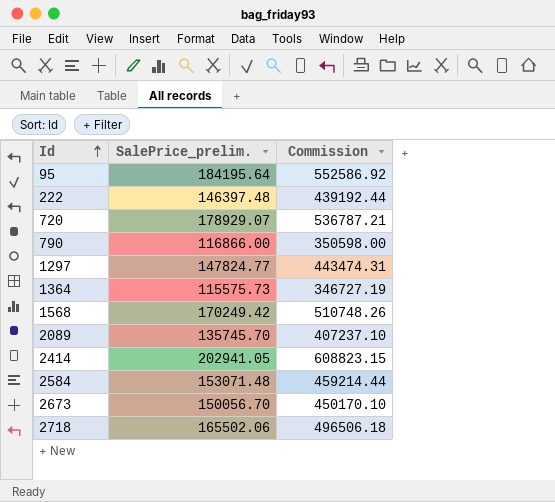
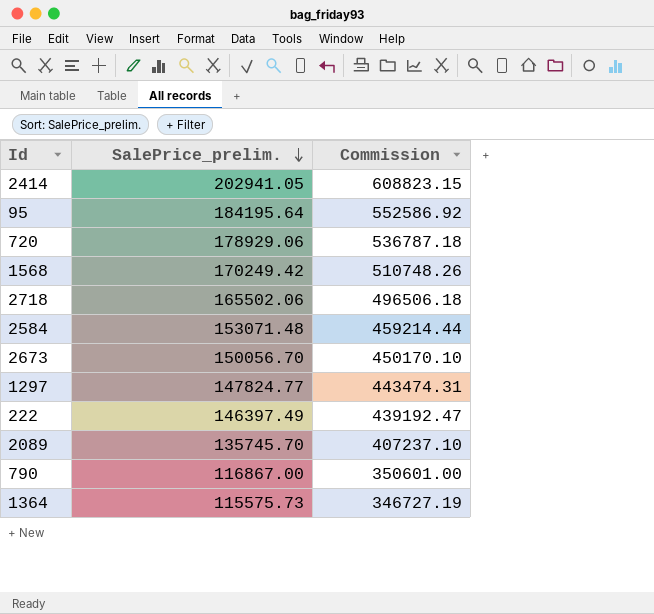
row order: Id ascending -> SalePrice_prelim. descending
720 | SalePrice_prelim.: 178929.07 -> 178929.06
720 | Commission: 536787.21 -> 536787.18
222 | SalePrice_prelim.: 146397.48 -> 146397.49
222 | Commission: 439192.44 -> 439192.47
790 | SalePrice_prelim.: 116866.00 -> 116867.00
790 | Commission: 350598.00 -> 350601.00

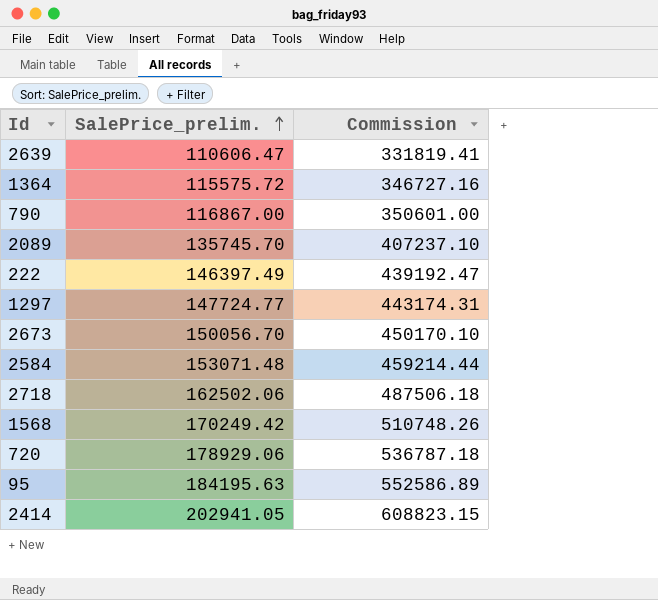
row order: SalePrice_prelim. descending -> SalePrice_prelim. ascending
row 2639: none -> 110606.47 | 331819.41
1364 | SalePrice_prelim.: 115575.73 -> 115575.72
1364 | Commission: 346727.19 -> 346727.16
1297 | SalePrice_prelim.: 147824.77 -> 147724.77
1297 | Commission: 443474.31 -> 443174.31
2718 | SalePrice_prelim.: 165502.06 -> 162502.06
2718 | Commission: 496506.18 -> 487506.18
95 | SalePrice_prelim.: 184195.64 -> 184195.63
95 | Commission: 552586.92 -> 552586.89

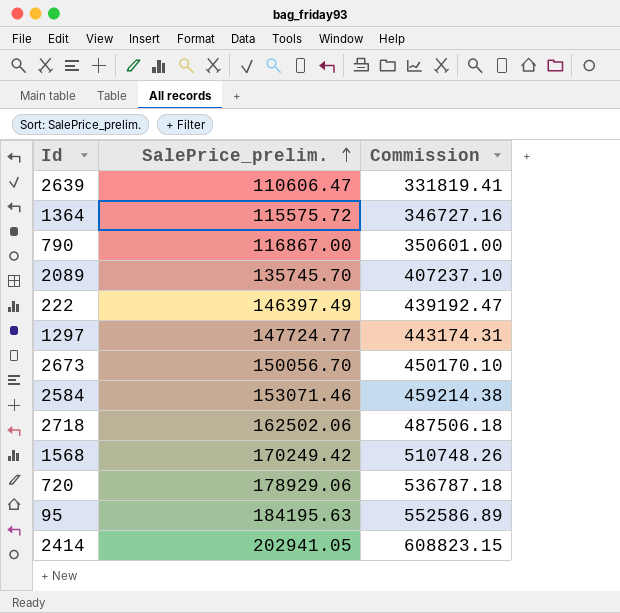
2584 | SalePrice_prelim.: 153071.48 -> 153071.46
2584 | Commission: 459214.44 -> 459214.38

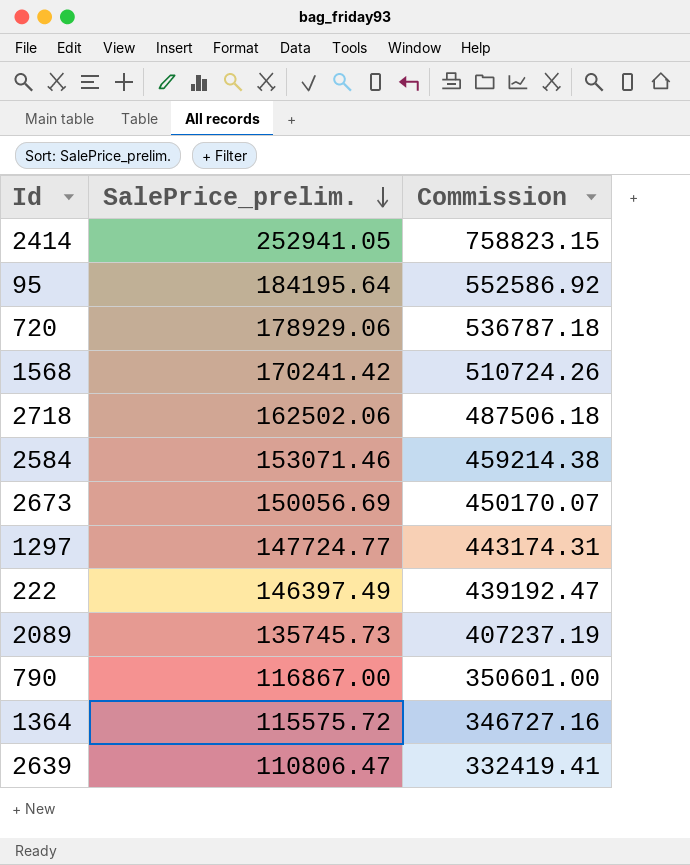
row order: SalePrice_prelim. ascending -> SalePrice_prelim. descending
2414 | SalePrice_prelim.: 202941.05 -> 252941.05
2414 | Commission: 608823.15 -> 758823.15
95 | SalePrice_prelim.: 184195.63 -> 184195.64
95 | Commission: 552586.89 -> 552586.92
1568 | SalePrice_prelim.: 170249.42 -> 170241.42
1568 | Commission: 510748.26 -> 510724.26
2673 | SalePrice_prelim.: 150056.70 -> 150056.69
2673 | Commission: 450170.10 -> 450170.07
2089 | SalePrice_prelim.: 135745.70 -> 135745.73
2089 | Commission: 407237.10 -> 407237.19
2639 | SalePrice_prelim.: 110606.47 -> 110806.47
2639 | Commission: 331819.41 -> 332419.41

